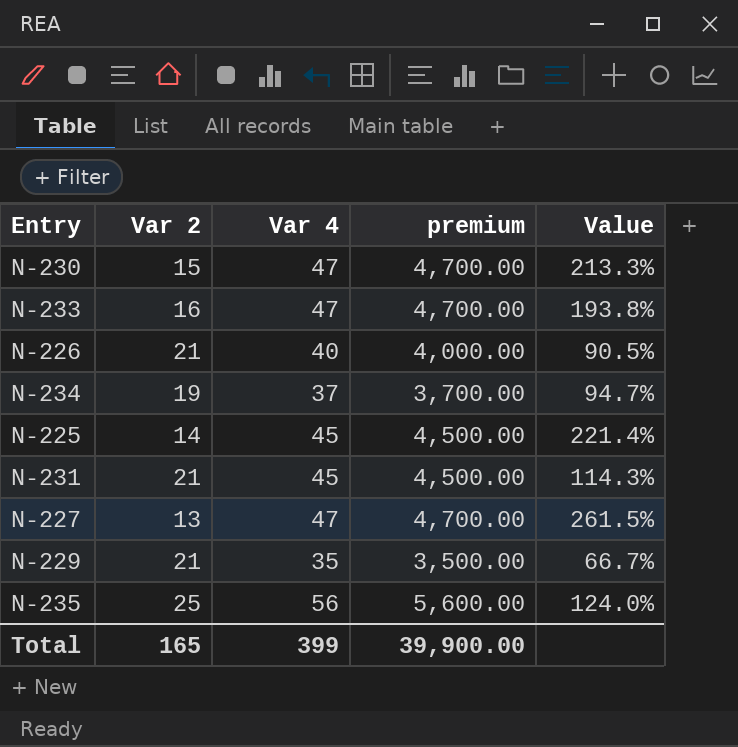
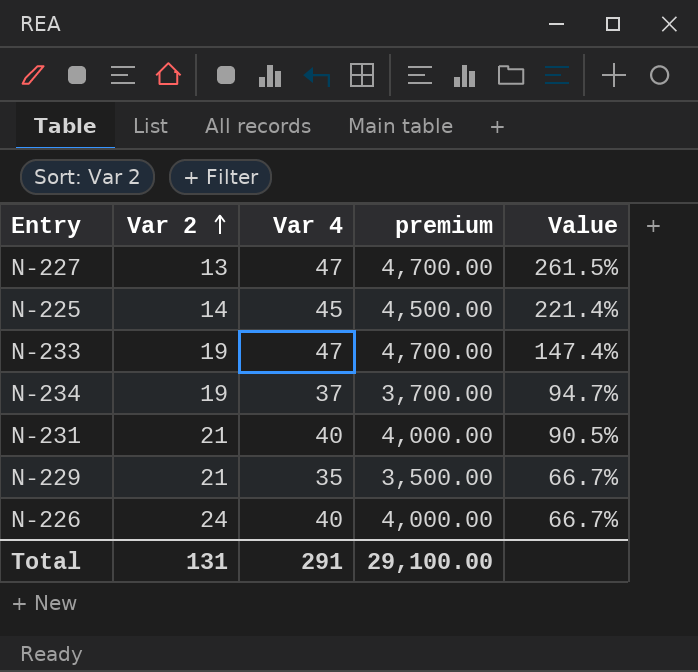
row order: none -> Var 2 ascending
row N-230: 15 | 47 | 4,700.00 | 213.3% -> none
row N-235: 25 | 56 | 5,600.00 | 124.0% -> none
N-233 | Var 2: 16 -> 19
N-233 | Value: 193.8% -> 147.4%
N-231 | Var 4: 45 -> 40
N-231 | premium: 4,500.00 -> 4,000.00
N-231 | Value: 114.3% -> 90.5%
N-226 | Var 2: 21 -> 24
N-226 | Value: 90.5% -> 66.7%
Total | Var 2: 165 -> 131
Total | Var 4: 399 -> 291
Total | premium: 39,900.00 -> 29,100.00

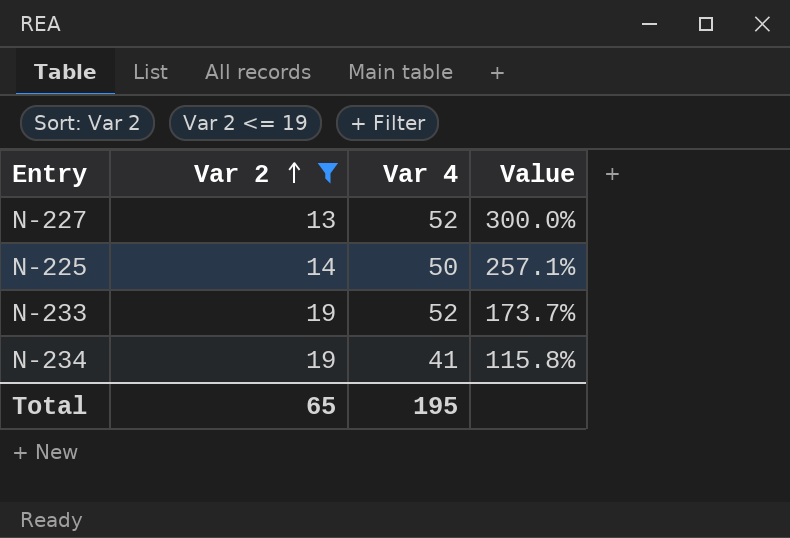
filter: none -> Var 2 <= 19
column premium | formula: [Var 4] * 100 -> none
N-227 | Var 4: 47 -> 52
N-227 | Value: 261.5% -> 300.0%
N-225 | Var 4: 45 -> 50
N-225 | Value: 221.4% -> 257.1%
N-233 | Var 4: 47 -> 52
N-233 | Value: 147.4% -> 173.7%
N-234 | Var 4: 37 -> 41
N-234 | Value: 94.7% -> 115.8%
Total | Var 2: 131 -> 65
Total | Var 4: 291 -> 195

